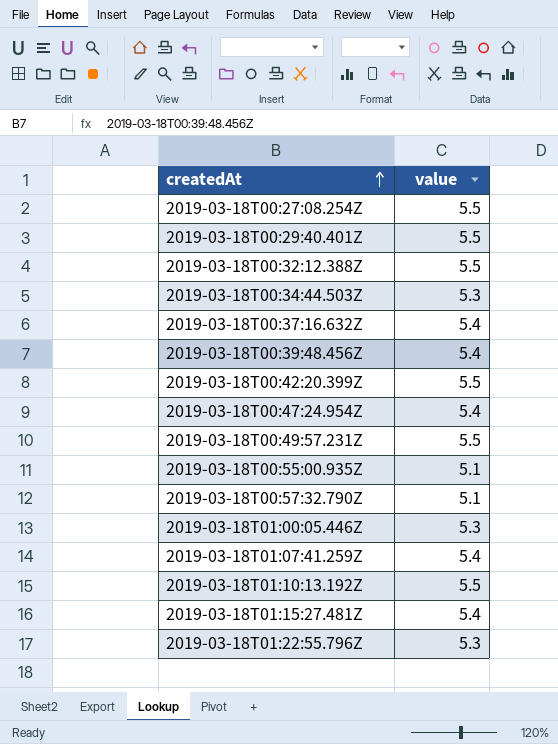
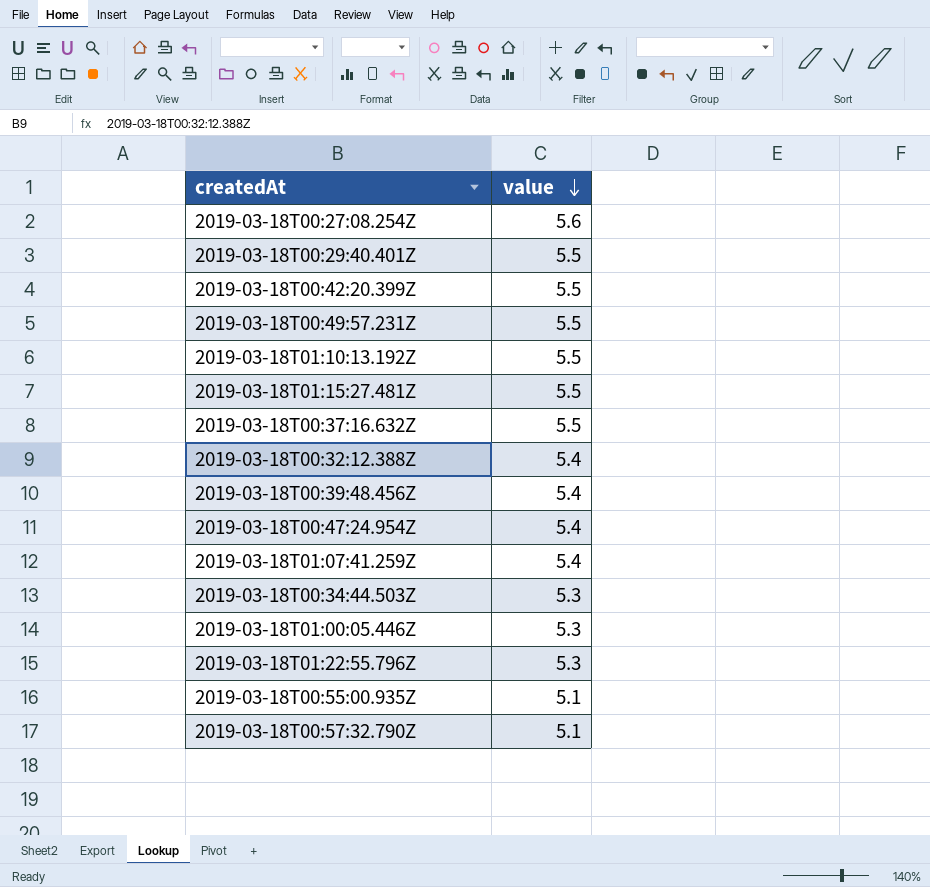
row order: createdAt ascending -> value descending
2019-03-18T00:27:08.254Z | value: 5.5 -> 5.6
2019-03-18T01:15:27.481Z | value: 5.4 -> 5.5
2019-03-18T00:37:16.632Z | value: 5.4 -> 5.5
2019-03-18T00:32:12.388Z | value: 5.5 -> 5.4

